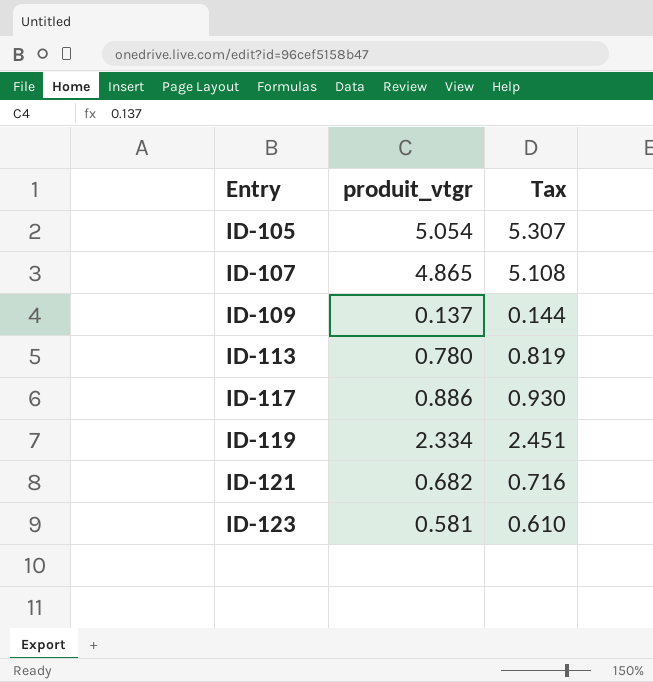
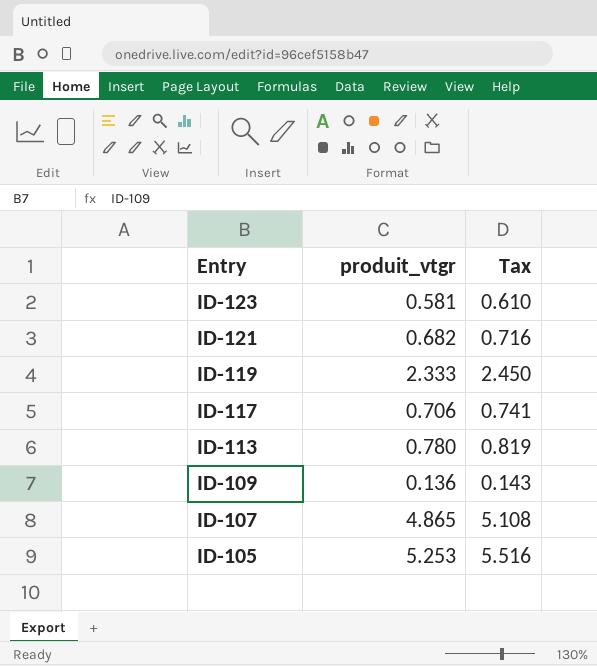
row order: Entry ascending -> Entry descending
ID-119 | produit_vtgr: 2.334 -> 2.333
ID-119 | Tax: 2.451 -> 2.450
ID-117 | produit_vtgr: 0.886 -> 0.706
ID-117 | Tax: 0.930 -> 0.741
ID-109 | produit_vtgr: 0.137 -> 0.136
ID-109 | Tax: 0.144 -> 0.143
ID-105 | produit_vtgr: 5.054 -> 5.253
ID-105 | Tax: 5.307 -> 5.516

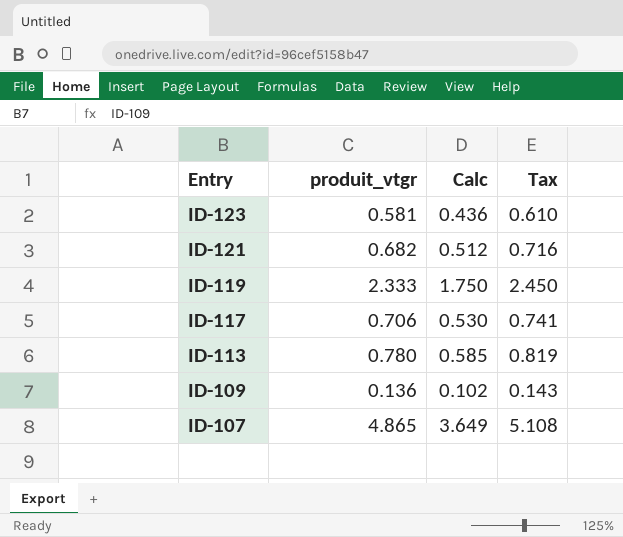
column Calc | formula: none -> [produit_vtgr] * 0.75
row ID-105: 5.253 | 5.516 -> none

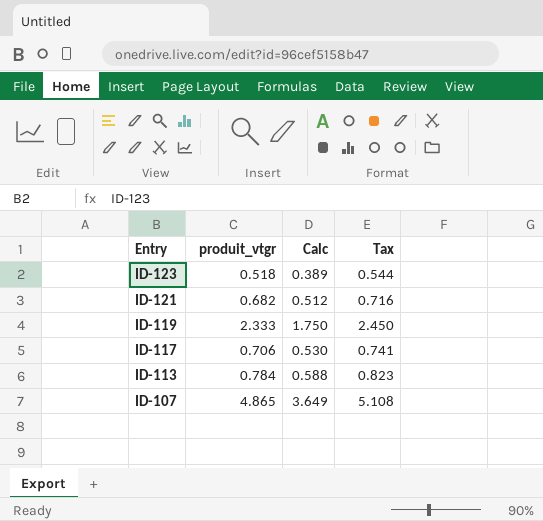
row ID-109: 0.136 | 0.102 | 0.143 -> none
ID-123 | produit_vtgr: 0.581 -> 0.518
ID-123 | Calc: 0.436 -> 0.389
ID-123 | Tax: 0.610 -> 0.544
ID-113 | produit_vtgr: 0.780 -> 0.784
ID-113 | Calc: 0.585 -> 0.588
ID-113 | Tax: 0.819 -> 0.823

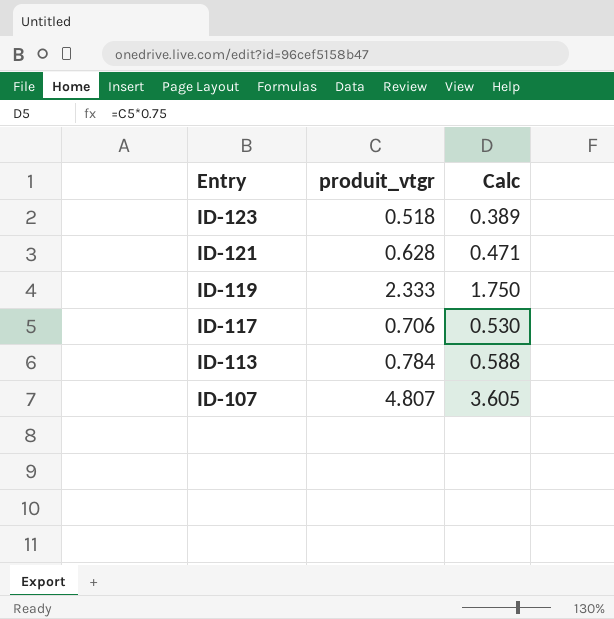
column Tax | formula: [produit_vtgr] * 1.05 -> none
ID-121 | produit_vtgr: 0.682 -> 0.628
ID-121 | Calc: 0.512 -> 0.471
ID-107 | produit_vtgr: 4.865 -> 4.807
ID-107 | Calc: 3.649 -> 3.605

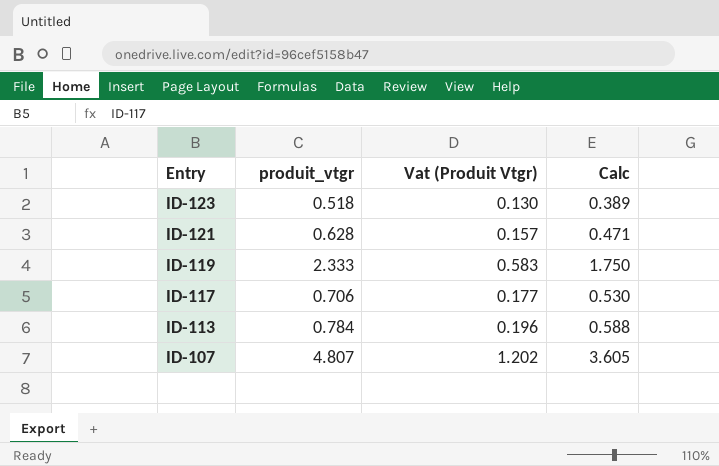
column Vat (Produit Vtgr) | formula: none -> [produit_vtgr] * 0.25

